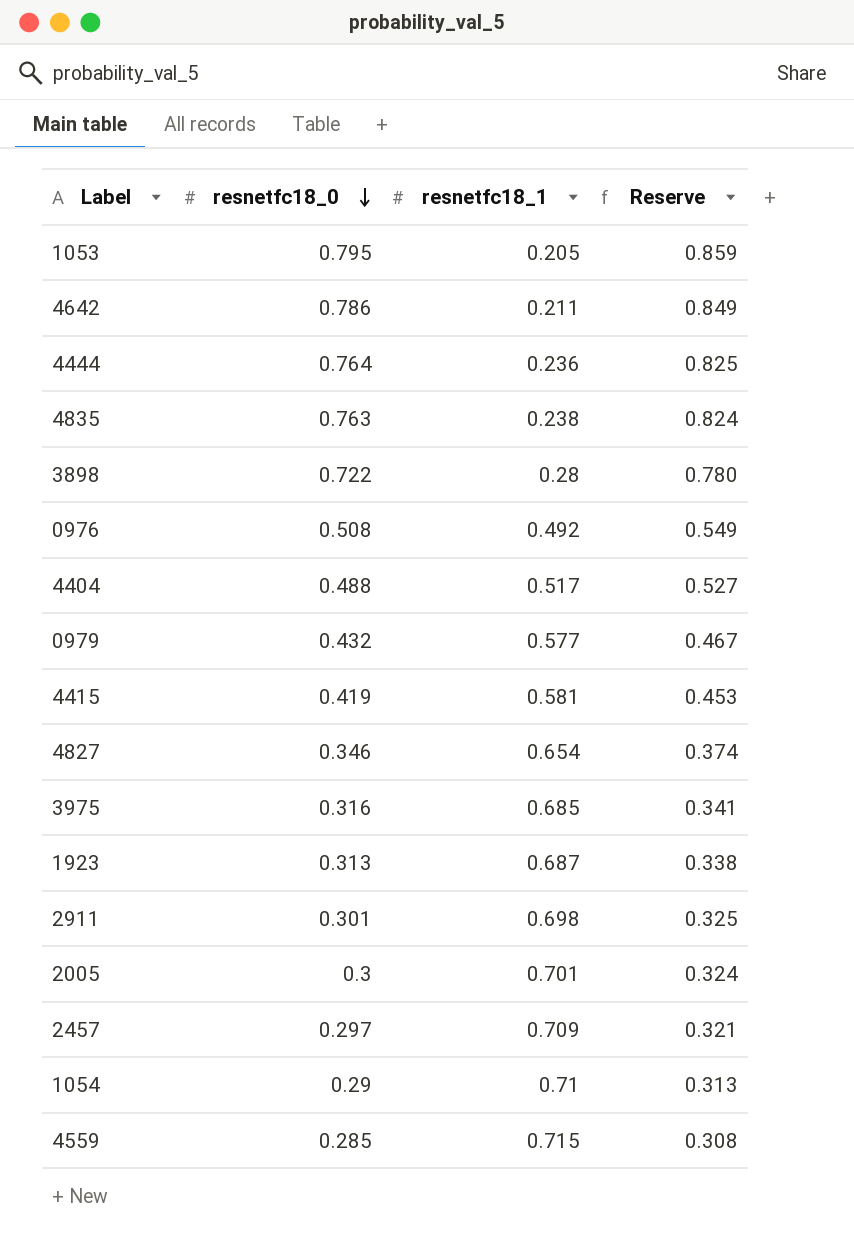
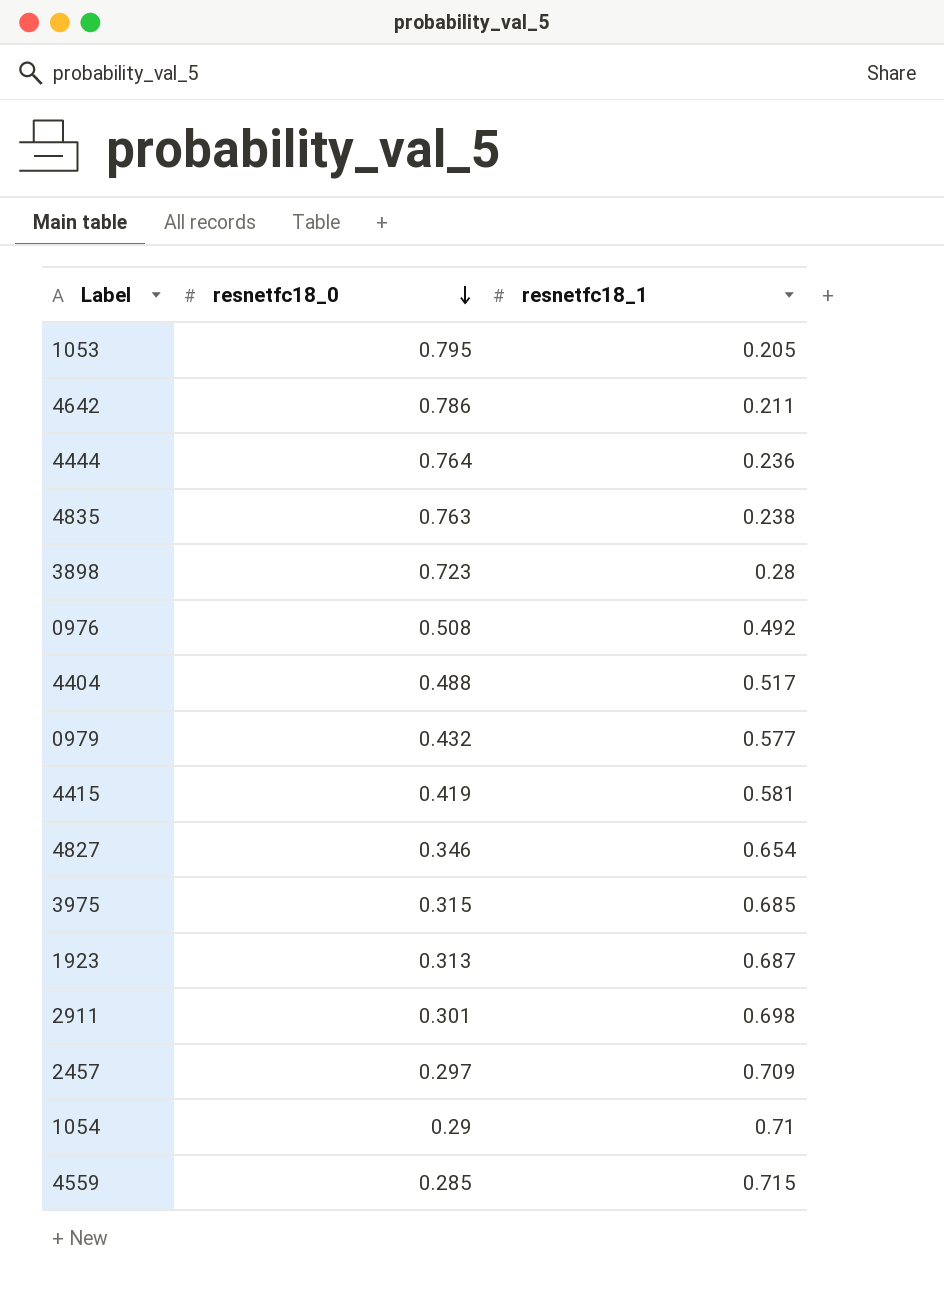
column Reserve | formula: [resnetfc18_0] * 1.08 -> none
row 2005: 0.3 | 0.701 | 0.324 -> none
3898 | resnetfc18_0: 0.722 -> 0.723
3975 | resnetfc18_0: 0.316 -> 0.315

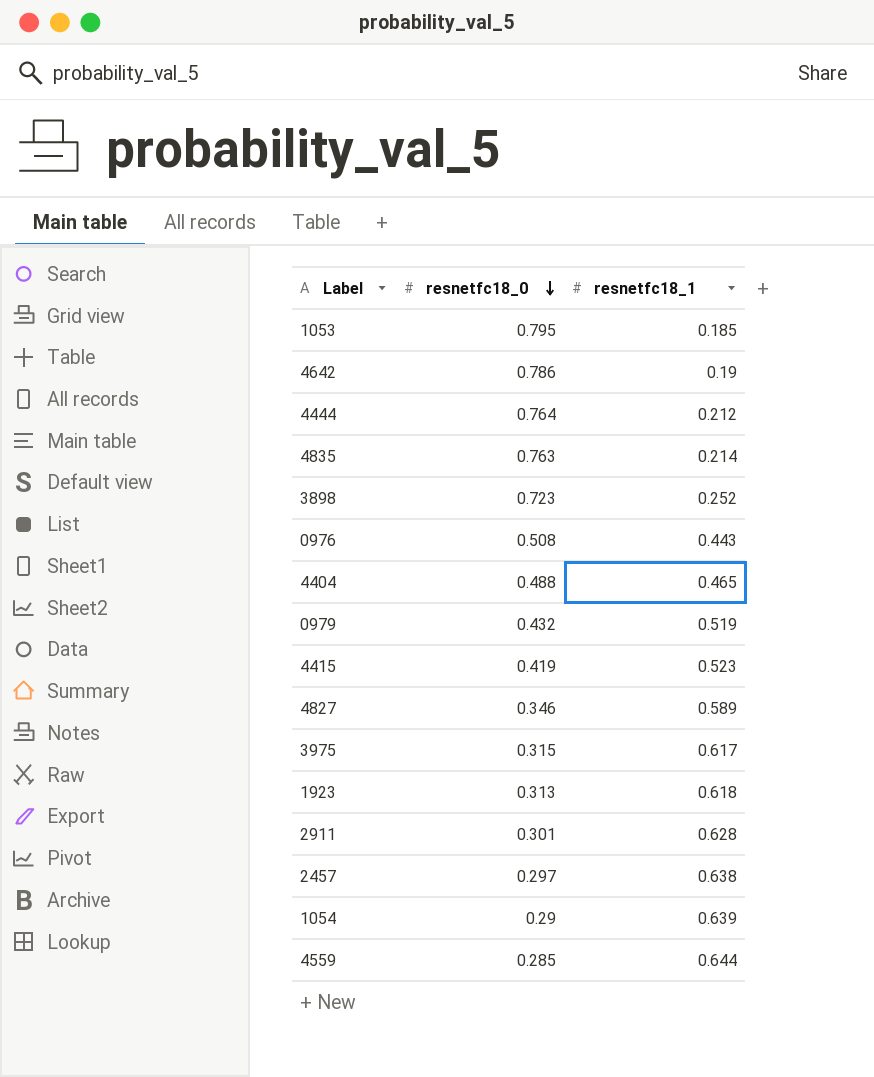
1053 | resnetfc18_1: 0.205 -> 0.185
4642 | resnetfc18_1: 0.211 -> 0.19
4444 | resnetfc18_1: 0.236 -> 0.212
4835 | resnetfc18_1: 0.238 -> 0.214
3898 | resnetfc18_1: 0.28 -> 0.252
0976 | resnetfc18_1: 0.492 -> 0.443
4404 | resnetfc18_1: 0.517 -> 0.465
0979 | resnetfc18_1: 0.577 -> 0.519
4415 | resnetfc18_1: 0.581 -> 0.523
4827 | resnetfc18_1: 0.654 -> 0.589
3975 | resnetfc18_1: 0.685 -> 0.617
1923 | resnetfc18_1: 0.687 -> 0.618
2911 | resnetfc18_1: 0.698 -> 0.628
2457 | resnetfc18_1: 0.709 -> 0.638
1054 | resnetfc18_1: 0.71 -> 0.639
4559 | resnetfc18_1: 0.715 -> 0.644

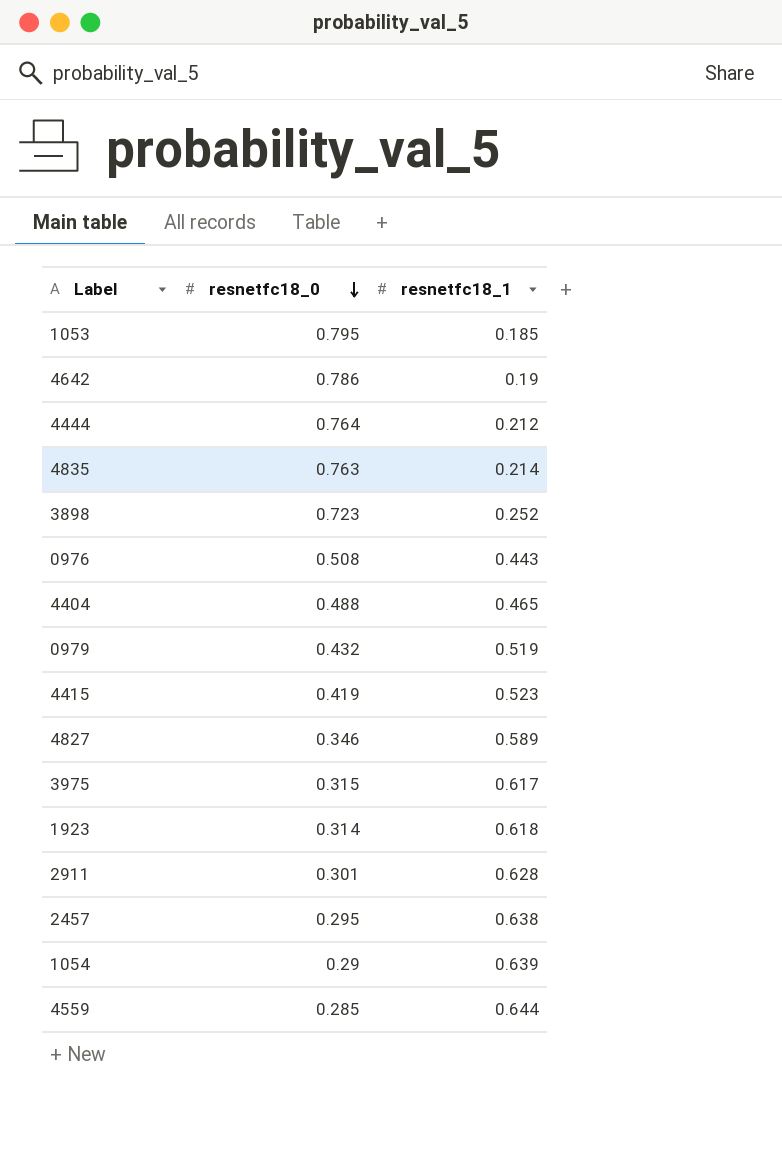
1923 | resnetfc18_0: 0.313 -> 0.314
2457 | resnetfc18_0: 0.297 -> 0.295

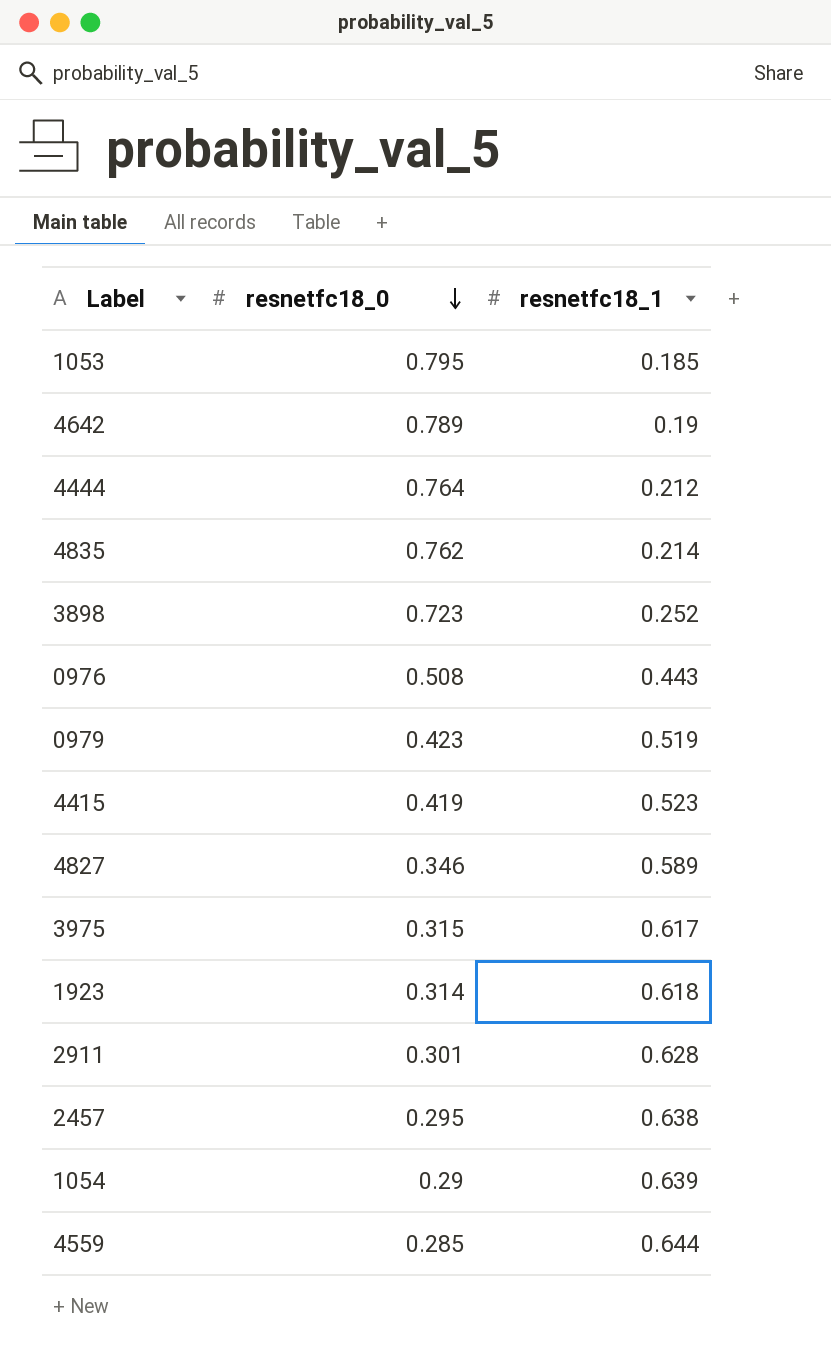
row 4404: 0.488 | 0.465 -> none
4642 | resnetfc18_0: 0.786 -> 0.789
4835 | resnetfc18_0: 0.763 -> 0.762
0979 | resnetfc18_0: 0.432 -> 0.423

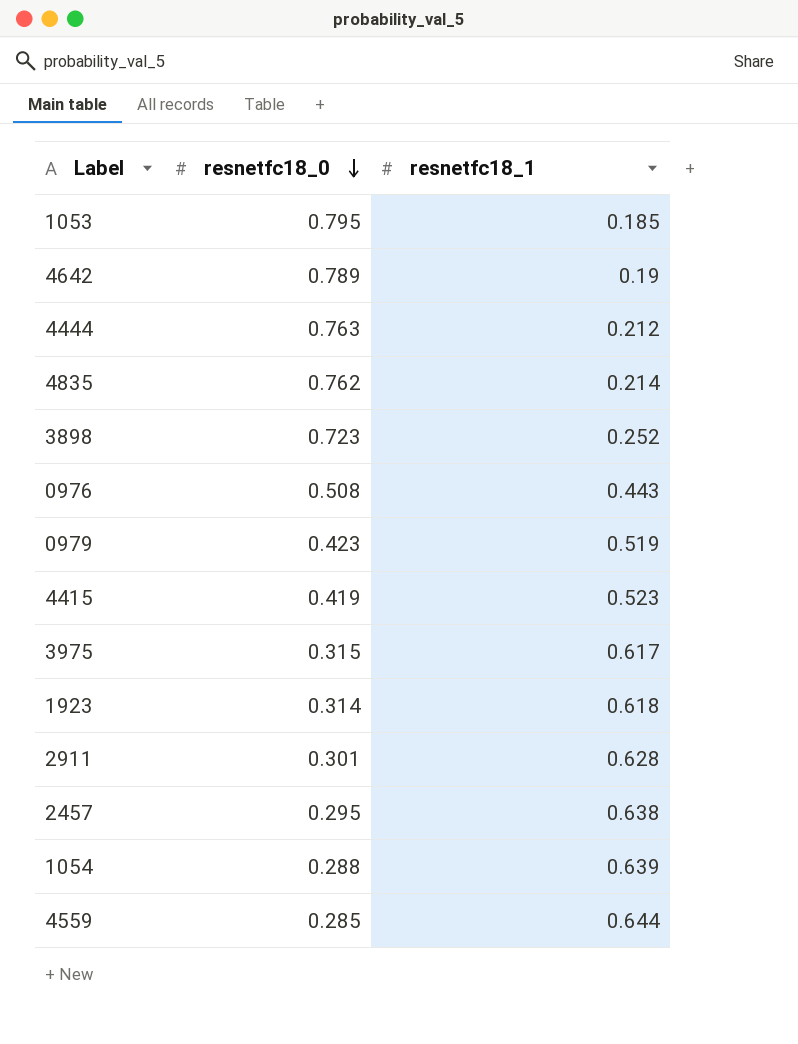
row 4827: 0.346 | 0.589 -> none
4444 | resnetfc18_0: 0.764 -> 0.763
1054 | resnetfc18_0: 0.29 -> 0.288

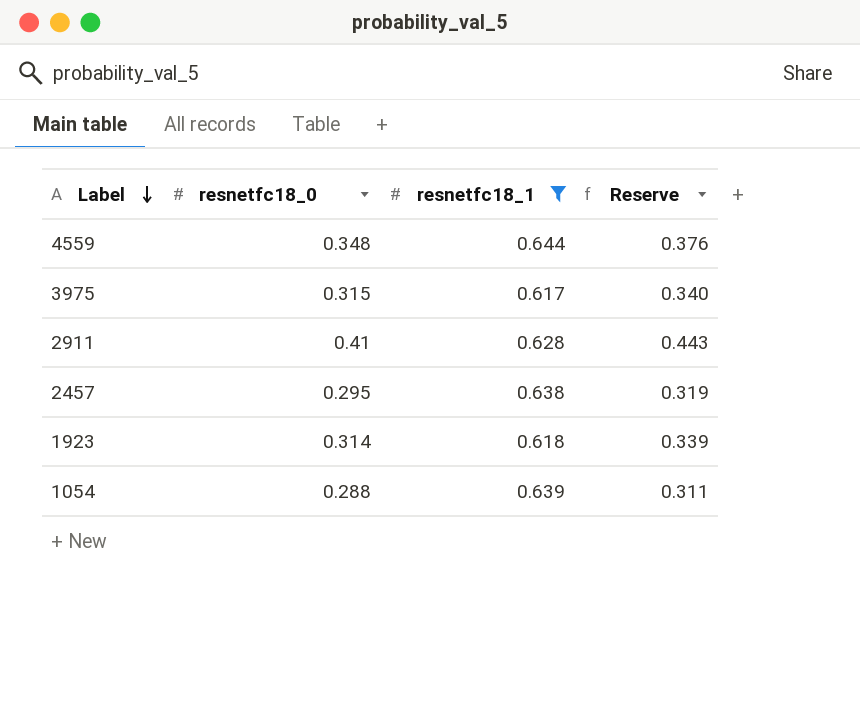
filter: none -> resnetfc18_1 >= 0.617
row order: resnetfc18_0 descending -> Label descending
column Reserve | formula: none -> [resnetfc18_0] * 1.08
4559 | resnetfc18_0: 0.285 -> 0.348
2911 | resnetfc18_0: 0.301 -> 0.41

